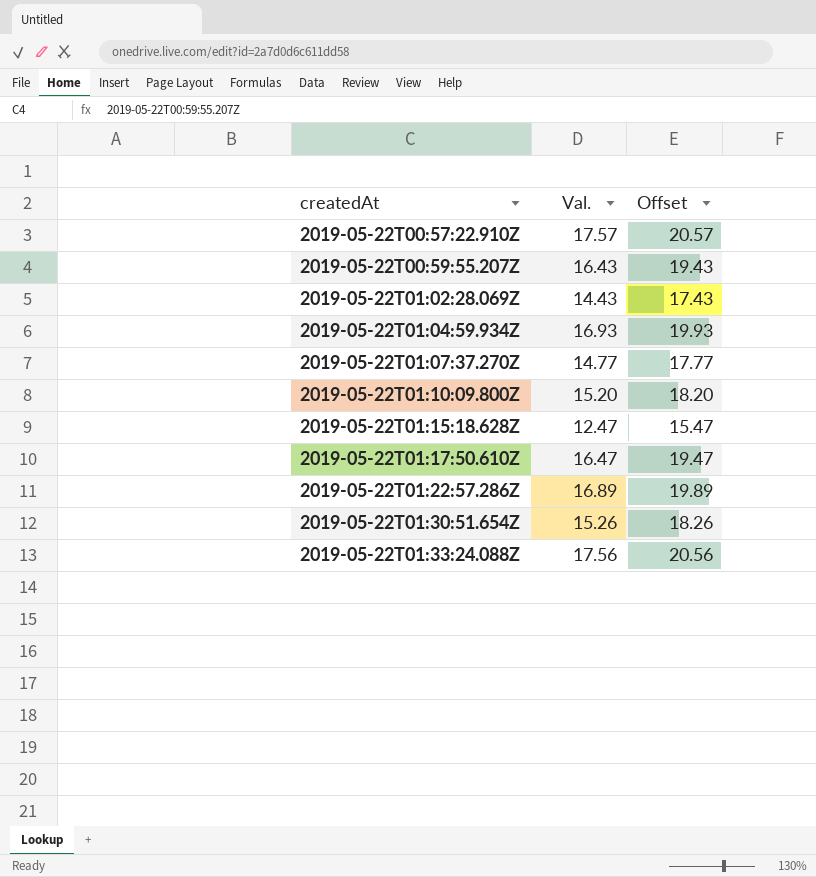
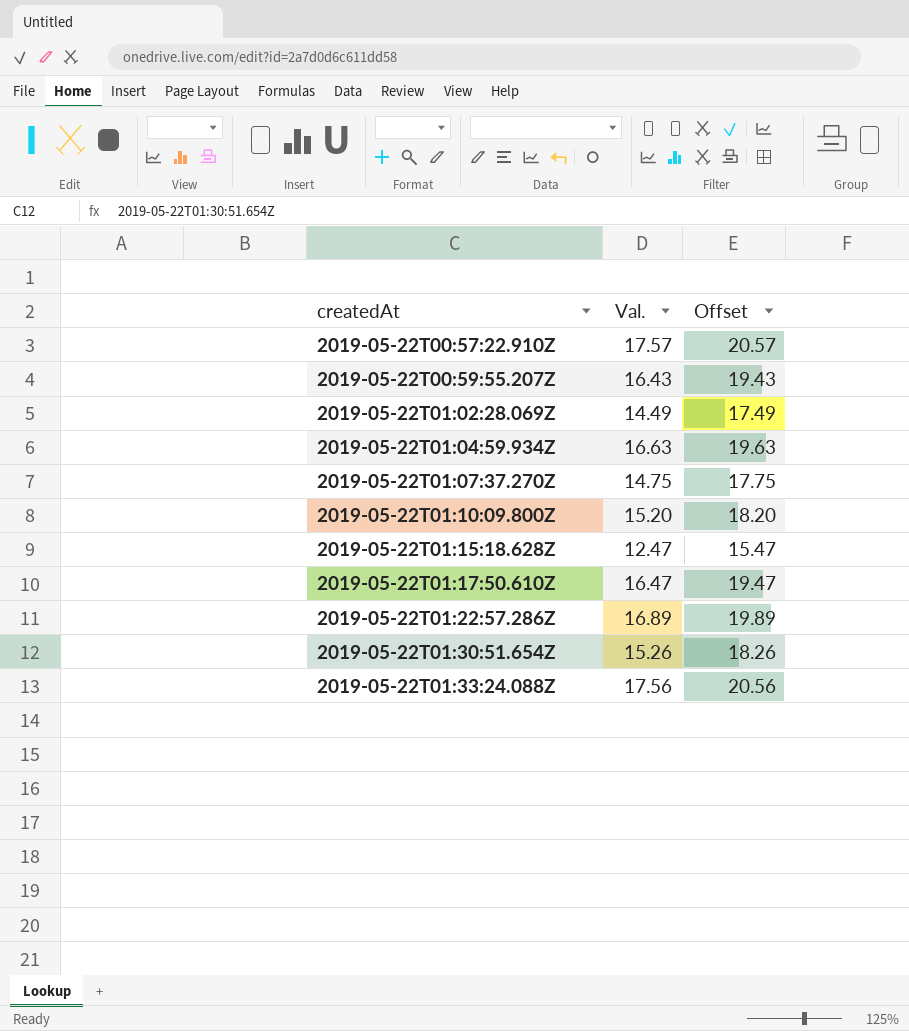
2019-05-22T01:02:28.069Z | Val.: 14.43 -> 14.49
2019-05-22T01:02:28.069Z | Offset: 17.43 -> 17.49
2019-05-22T01:04:59.934Z | Val.: 16.93 -> 16.63
2019-05-22T01:04:59.934Z | Offset: 19.93 -> 19.63
2019-05-22T01:07:37.270Z | Val.: 14.77 -> 14.75
2019-05-22T01:07:37.270Z | Offset: 17.77 -> 17.75

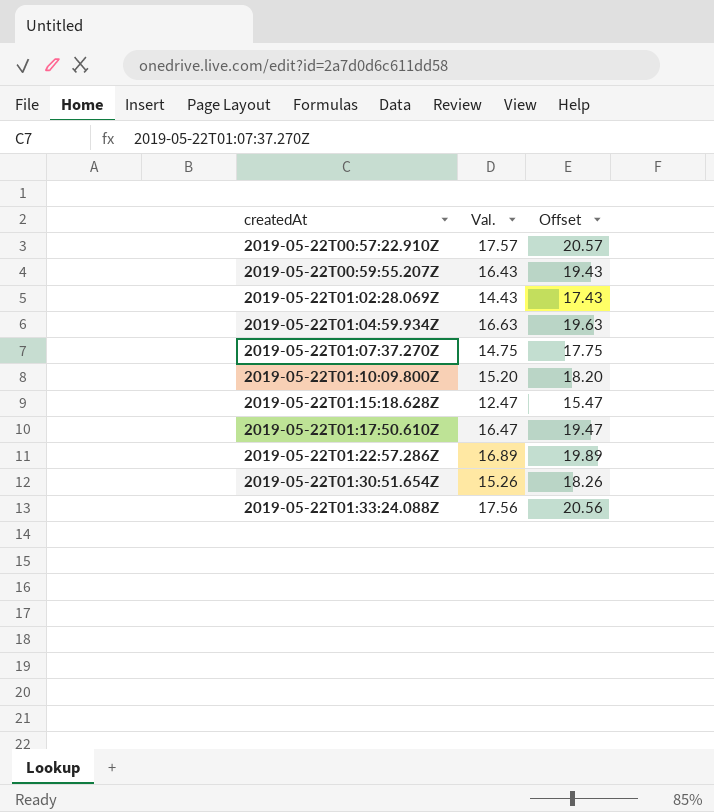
2019-05-22T01:02:28.069Z | Val.: 14.49 -> 14.43
2019-05-22T01:02:28.069Z | Offset: 17.49 -> 17.43

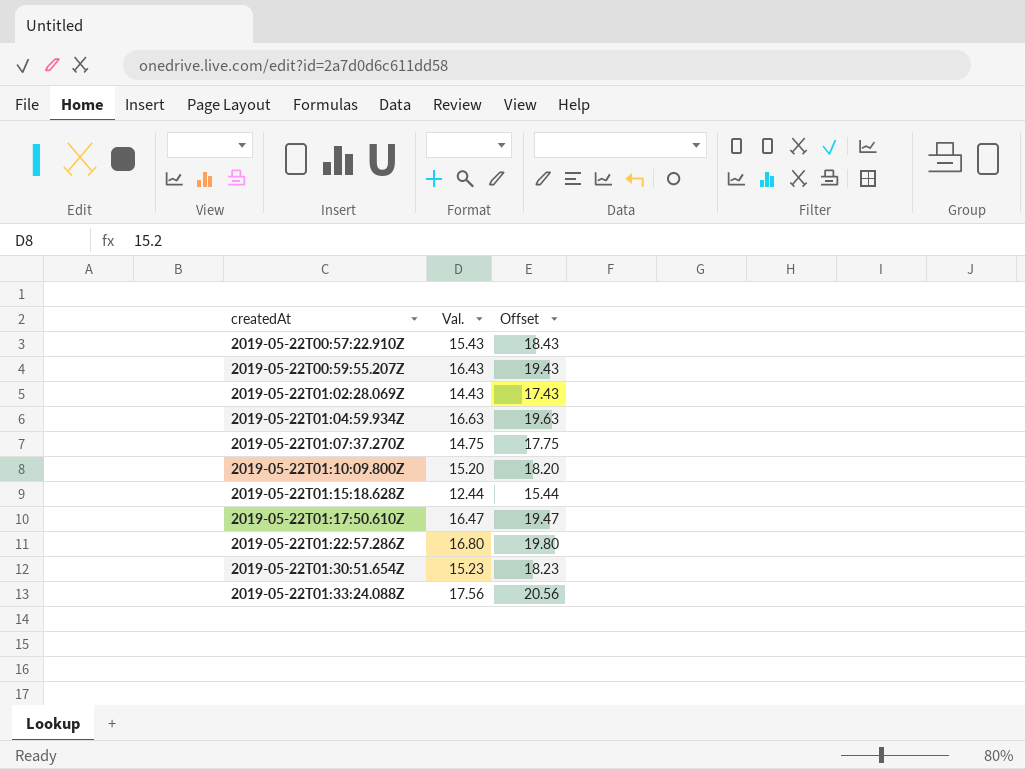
2019-05-22T00:57:22.910Z | Val.: 17.57 -> 15.43
2019-05-22T00:57:22.910Z | Offset: 20.57 -> 18.43
2019-05-22T01:15:18.628Z | Val.: 12.47 -> 12.44
2019-05-22T01:15:18.628Z | Offset: 15.47 -> 15.44
2019-05-22T01:22:57.286Z | Val.: 16.89 -> 16.80
2019-05-22T01:22:57.286Z | Offset: 19.89 -> 19.80
2019-05-22T01:30:51.654Z | Val.: 15.26 -> 15.23
2019-05-22T01:30:51.654Z | Offset: 18.26 -> 18.23

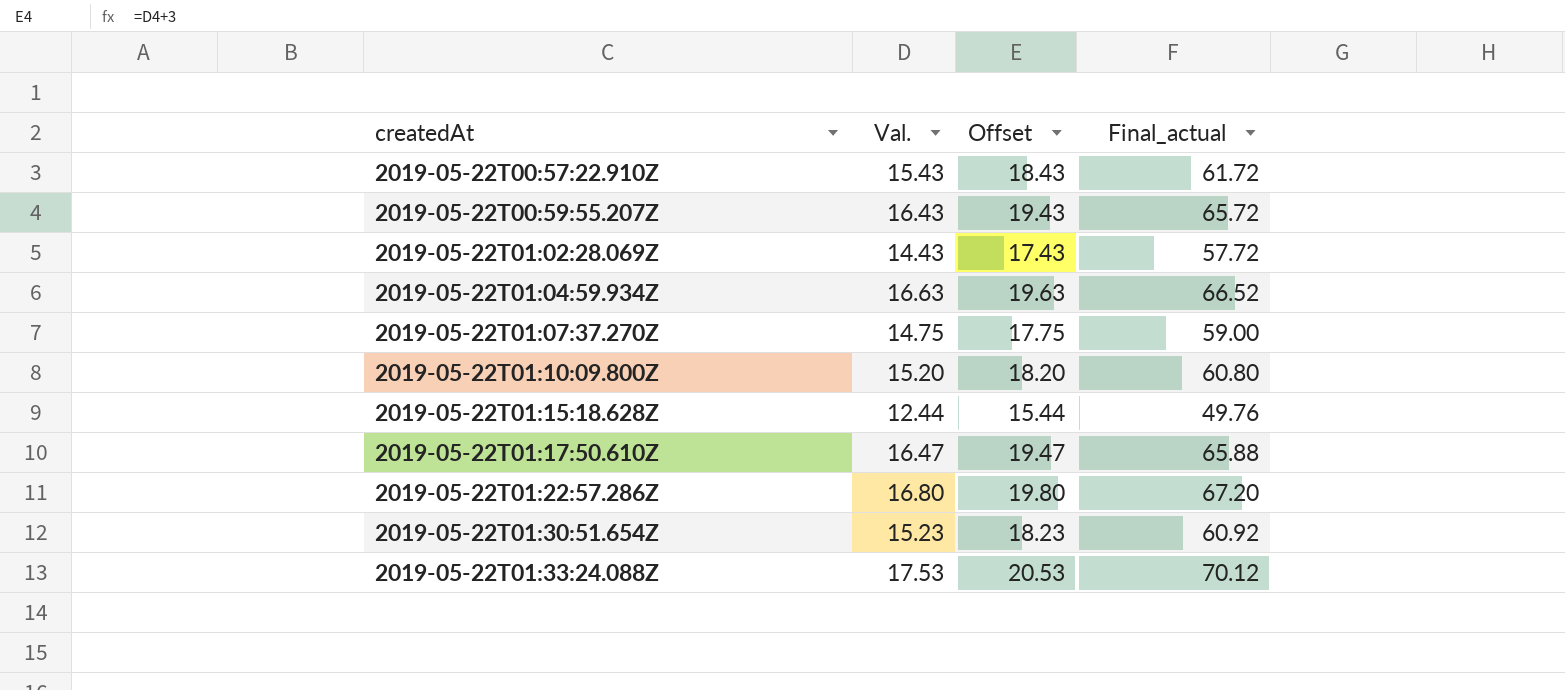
column Final_actual | formula: none -> [Val.] * 4
2019-05-22T01:33:24.088Z | Val.: 17.56 -> 17.53
2019-05-22T01:33:24.088Z | Offset: 20.56 -> 20.53

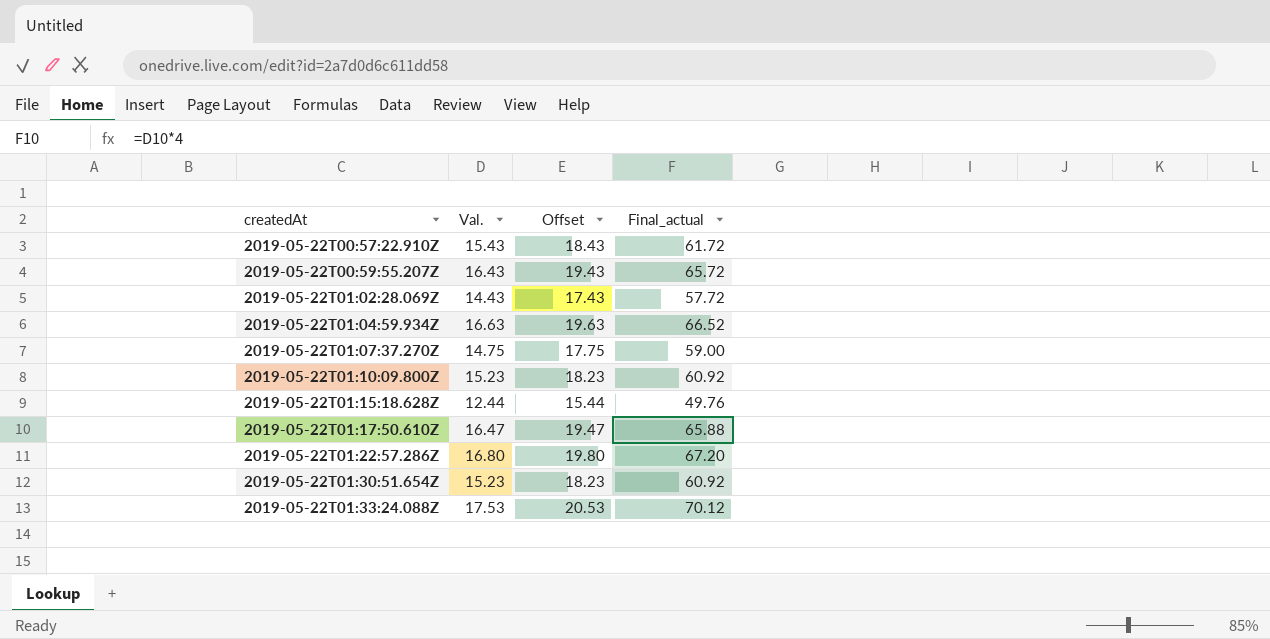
2019-05-22T01:10:09.800Z | Val.: 15.20 -> 15.23
2019-05-22T01:10:09.800Z | Offset: 18.20 -> 18.23
2019-05-22T01:10:09.800Z | Final_actual: 60.80 -> 60.92

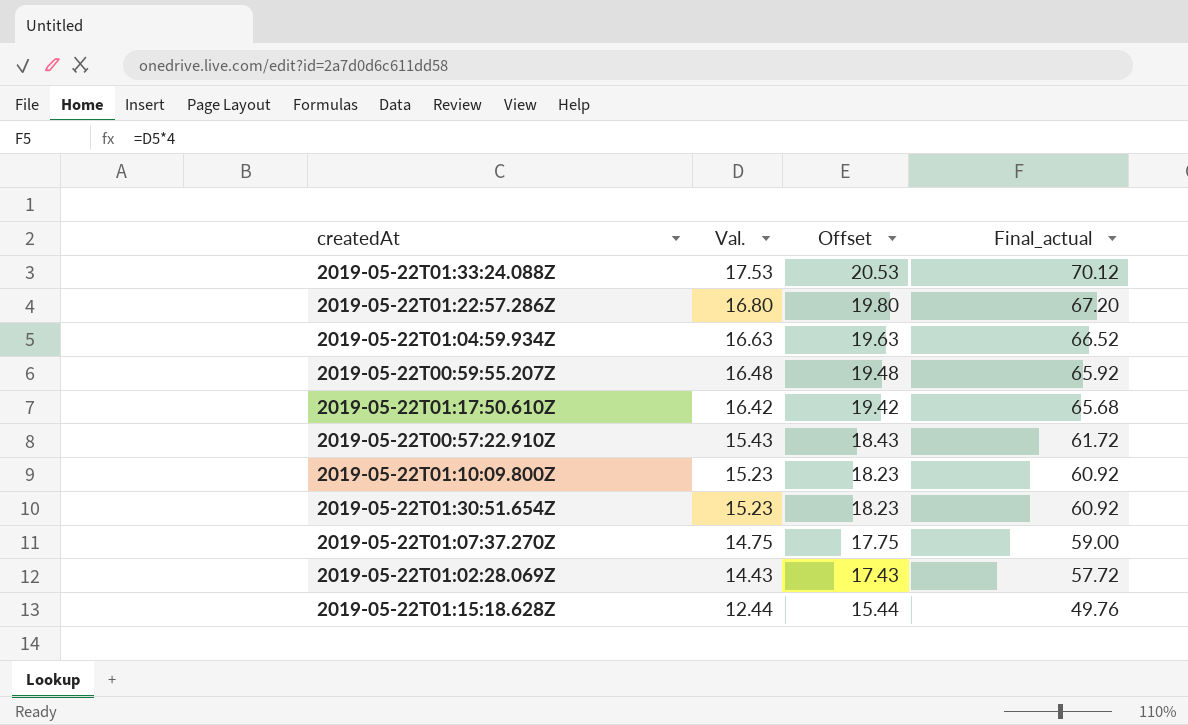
row order: createdAt ascending -> Val. descending
2019-05-22T00:59:55.207Z | Val.: 16.43 -> 16.48
2019-05-22T00:59:55.207Z | Offset: 19.43 -> 19.48
2019-05-22T00:59:55.207Z | Final_actual: 65.72 -> 65.92
2019-05-22T01:17:50.610Z | Val.: 16.47 -> 16.42
2019-05-22T01:17:50.610Z | Offset: 19.47 -> 19.42
2019-05-22T01:17:50.610Z | Final_actual: 65.88 -> 65.68

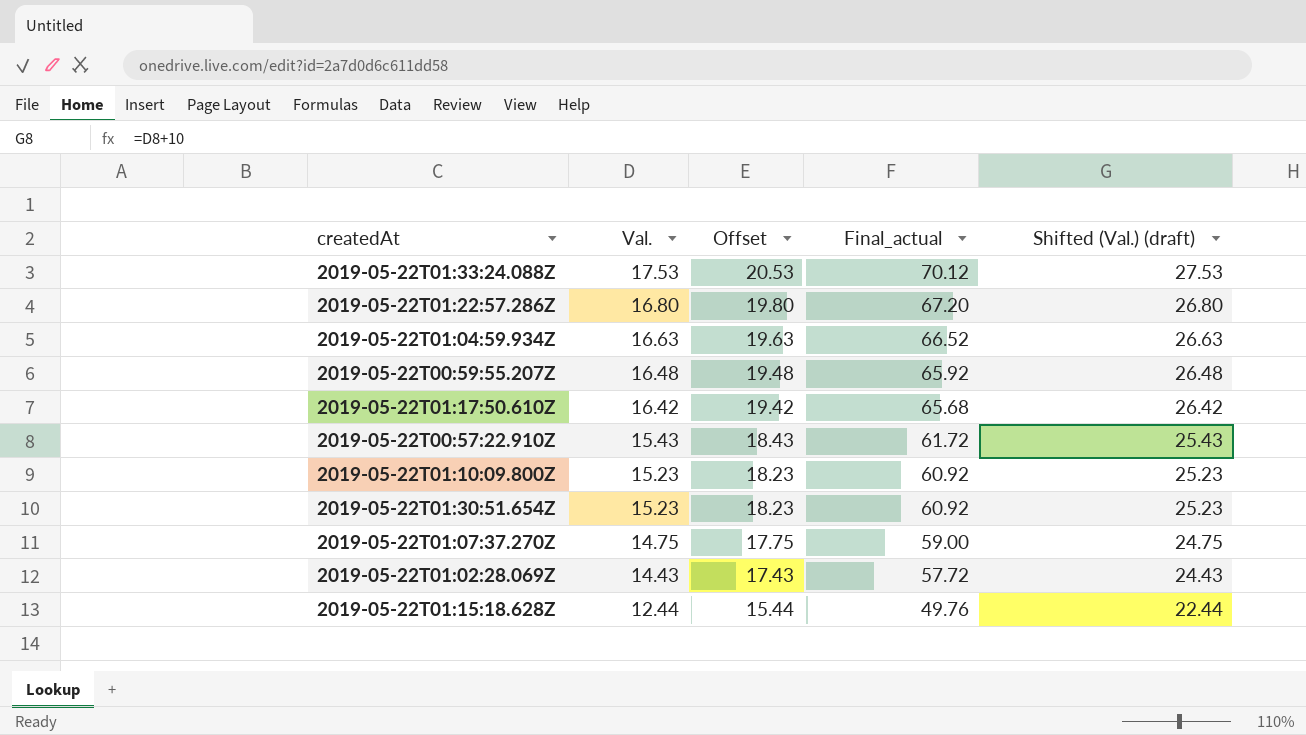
column Shifted (Val.) (draft) | formula: none -> [Val.] + 10

